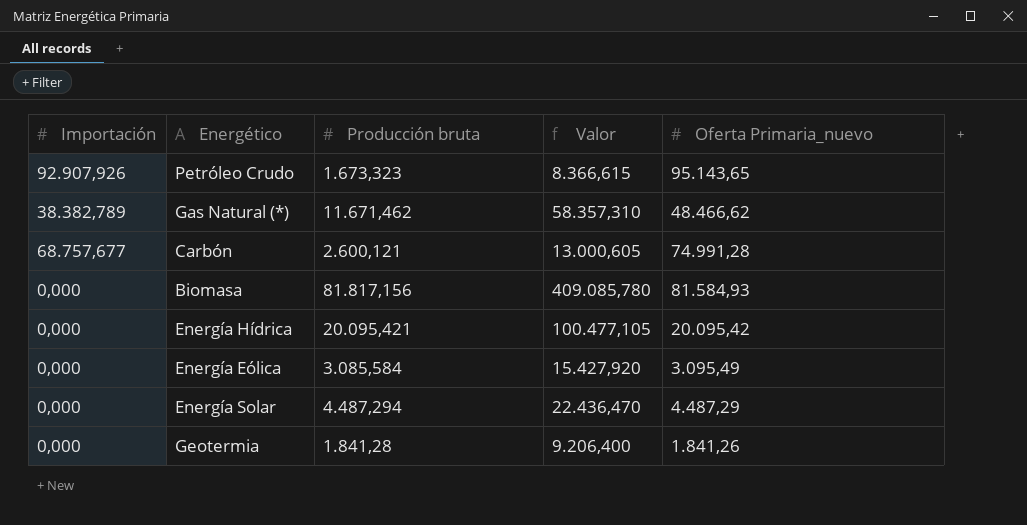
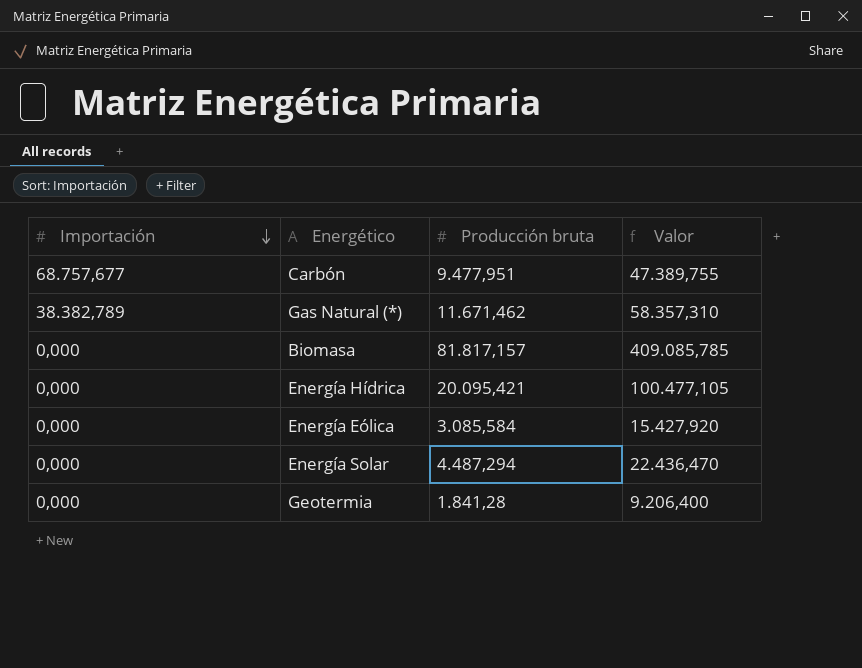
row order: none -> Importación descending
column Oferta Primaria_nuevo | position: 5 -> none
row Petróleo Crudo: 92.907,926 | 1.673,323 | 8.366,615 | 95.143,65 -> none
Carbón | Producción bruta: 2.600,121 -> 9.477,951
Carbón | Valor: 13.000,605 -> 47.389,755
Biomasa | Producción bruta: 81.817,156 -> 81.817,157
Biomasa | Valor: 409.085,780 -> 409.085,785

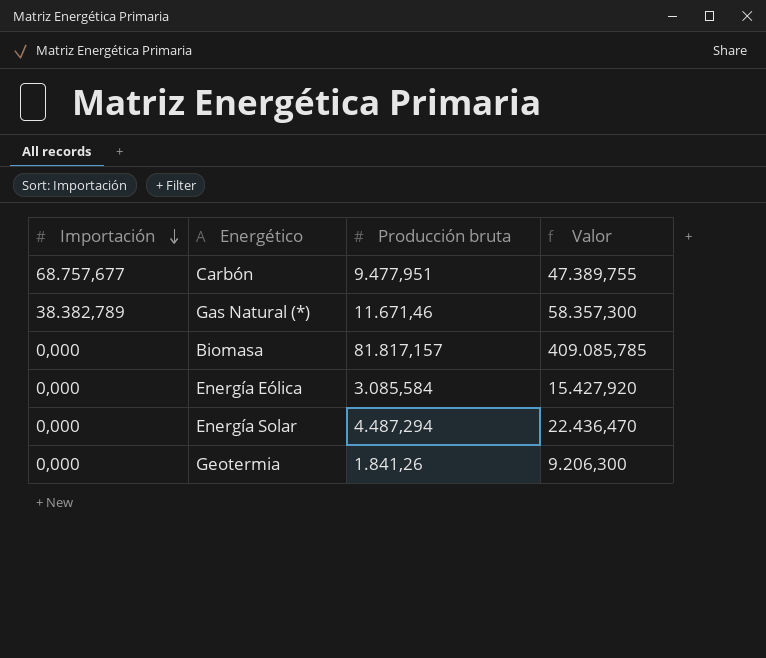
row Energía Hídrica: 0,000 | 20.095,421 | 100.477,105 -> none
Gas Natural (*) | Producción bruta: 11.671,462 -> 11.671,46
Gas Natural (*) | Valor: 58.357,310 -> 58.357,300
Geotermia | Producción bruta: 1.841,28 -> 1.841,26
Geotermia | Valor: 9.206,400 -> 9.206,300

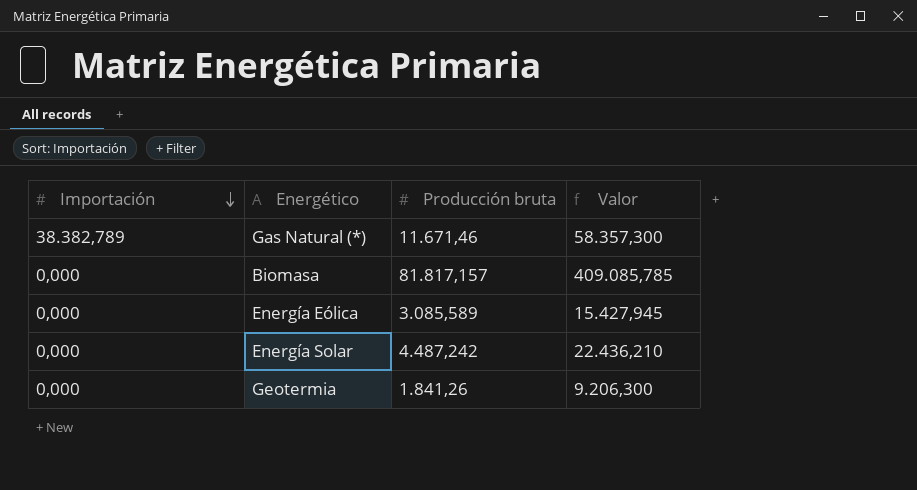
row Carbón: 68.757,677 | 9.477,951 | 47.389,755 -> none
Energía Eólica | Producción bruta: 3.085,584 -> 3.085,589
Energía Eólica | Valor: 15.427,920 -> 15.427,945
Energía Solar | Producción bruta: 4.487,294 -> 4.487,242
Energía Solar | Valor: 22.436,470 -> 22.436,210

